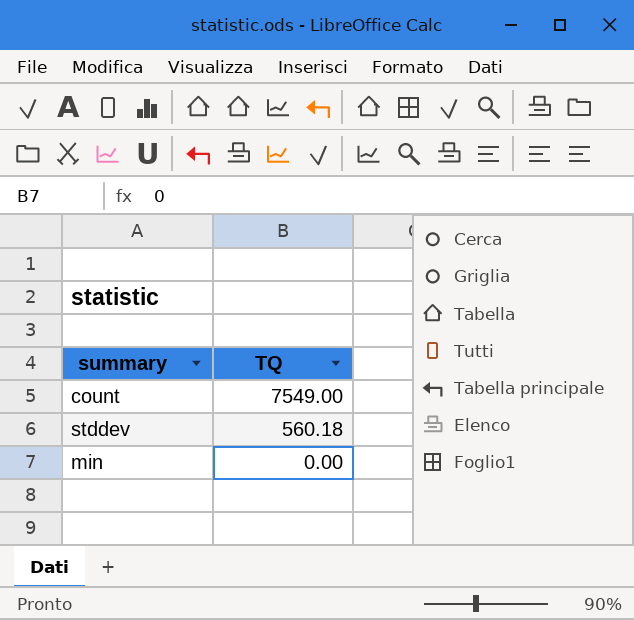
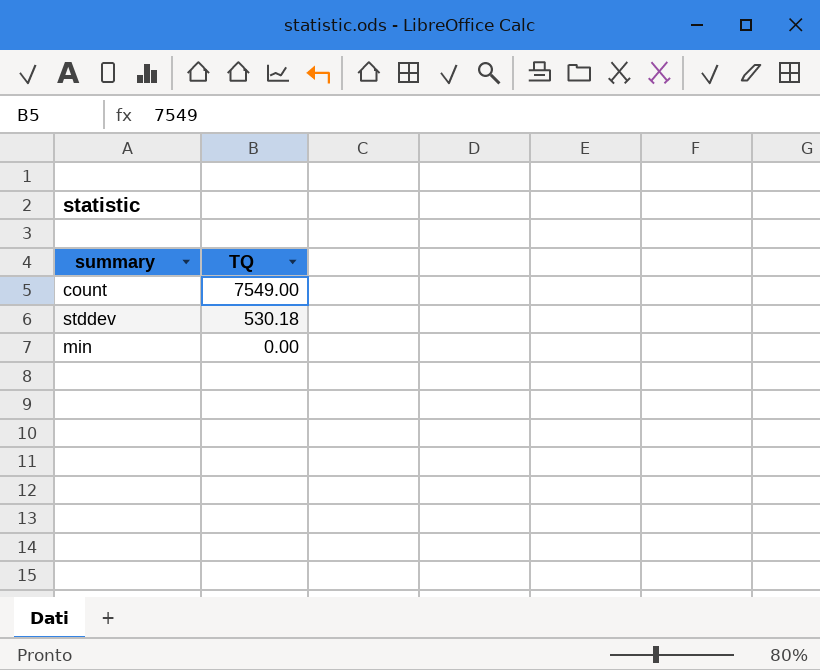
stddev | TQ: 560.18 -> 530.18

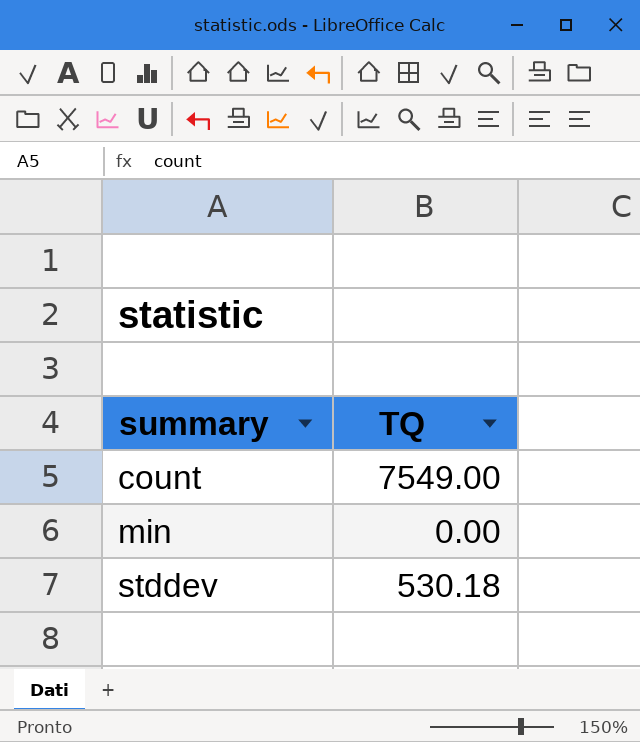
row order: TQ descending -> summary ascending

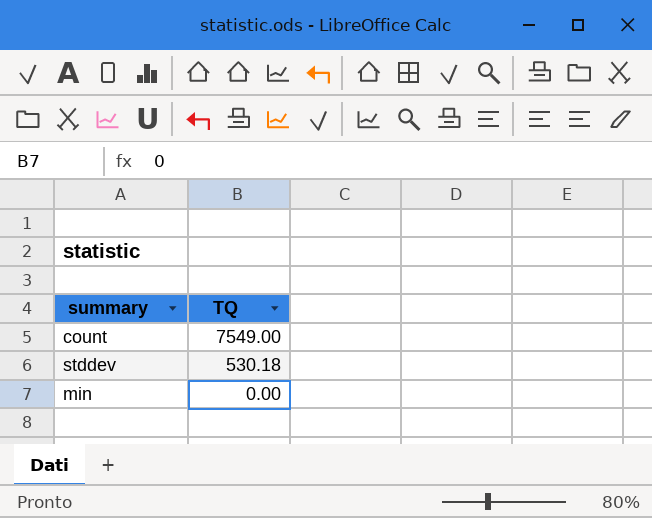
row order: summary ascending -> TQ descending

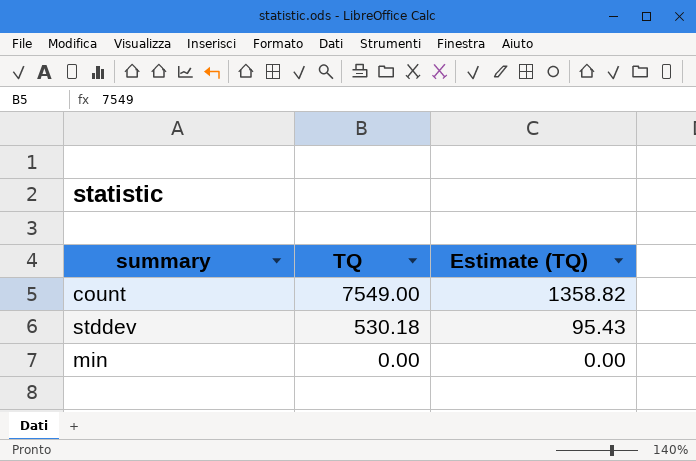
column Estimate (TQ) | formula: none -> [TQ] * 0.18

